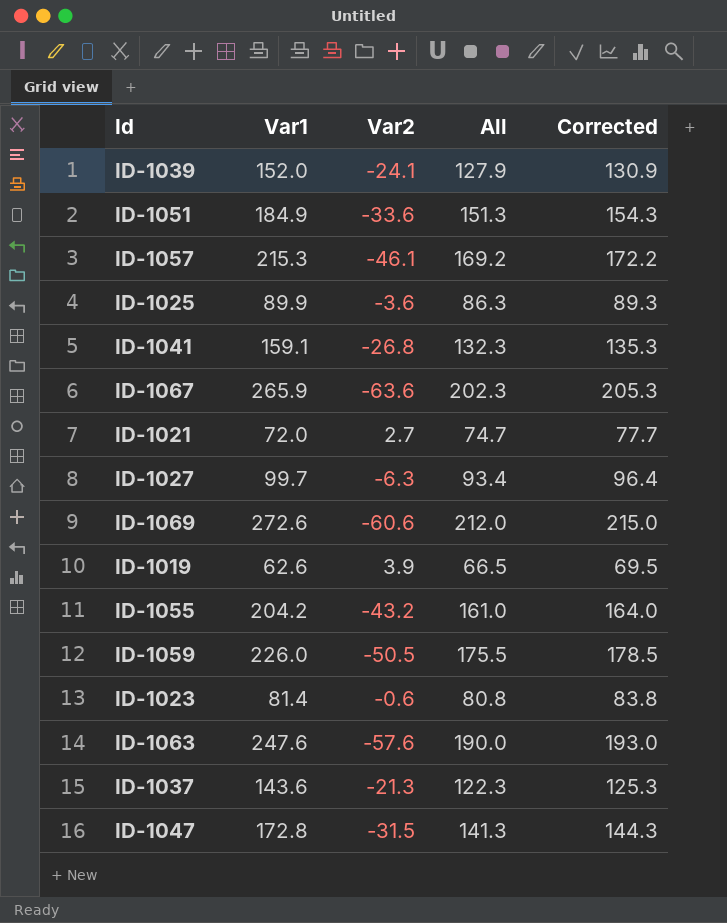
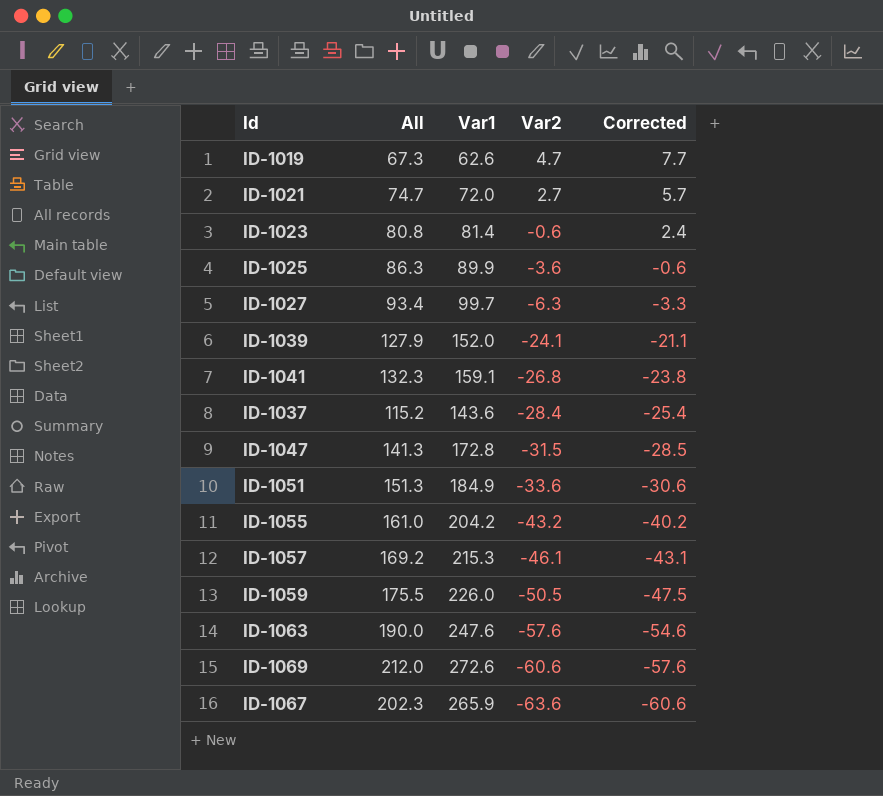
row order: none -> Var2 descending
column All | position: 4 -> 2
column Corrected | formula: [All] + 3 -> [Var2] + 3
ID-1019 | All: 66.5 -> 67.3
ID-1019 | Var2: 3.9 -> 4.7
ID-1037 | All: 122.3 -> 115.2
ID-1037 | Var2: -21.3 -> -28.4

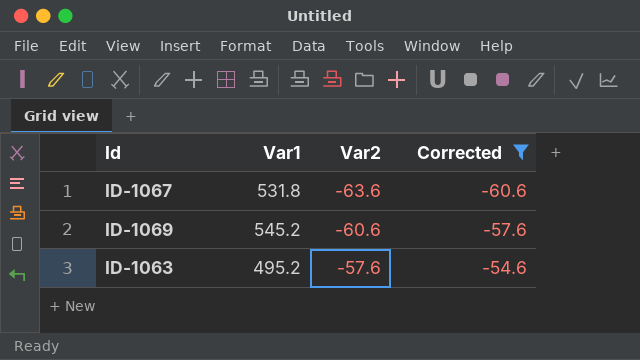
filter: none -> Corrected <= -54.6
row order: Var2 descending -> Var2 ascending
column All | formula: [Var1] + [Var2] -> none
ID-1067 | Var1: 265.9 -> 531.8
ID-1069 | Var1: 272.6 -> 545.2
ID-1063 | Var1: 247.6 -> 495.2

